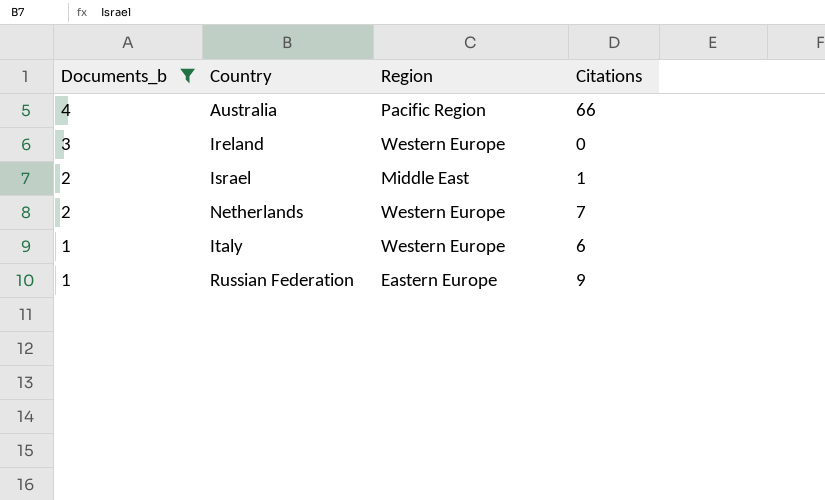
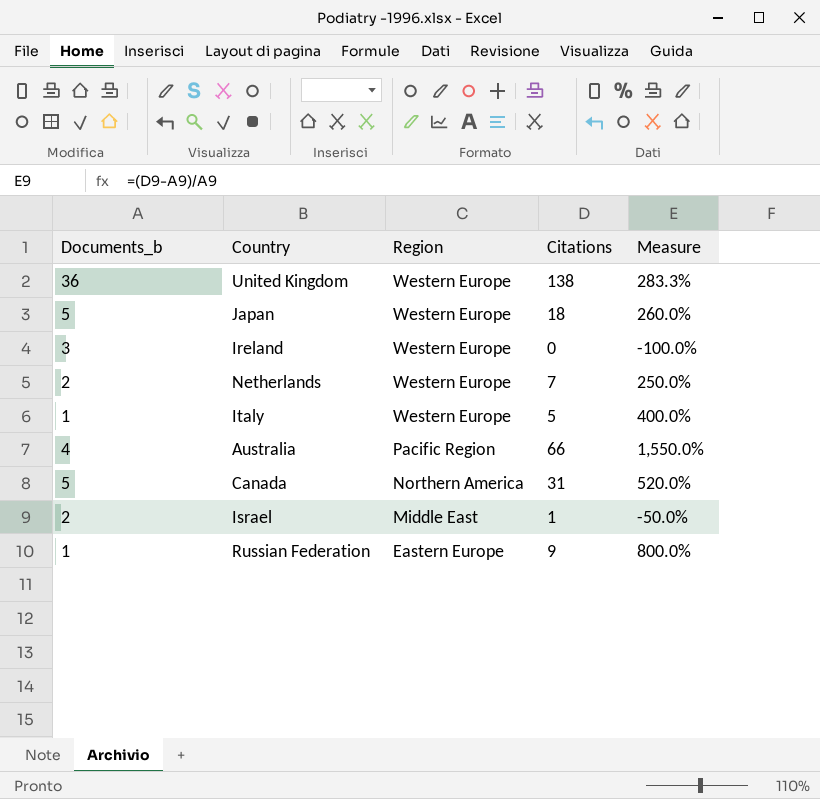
filter: Documents_b <= 4 -> none
row order: Documents_b descending -> Region descending
column Measure | formula: none -> ([Citations] - [Documents_b]) / [Documents_b]
Italy | Citations: 6 -> 5

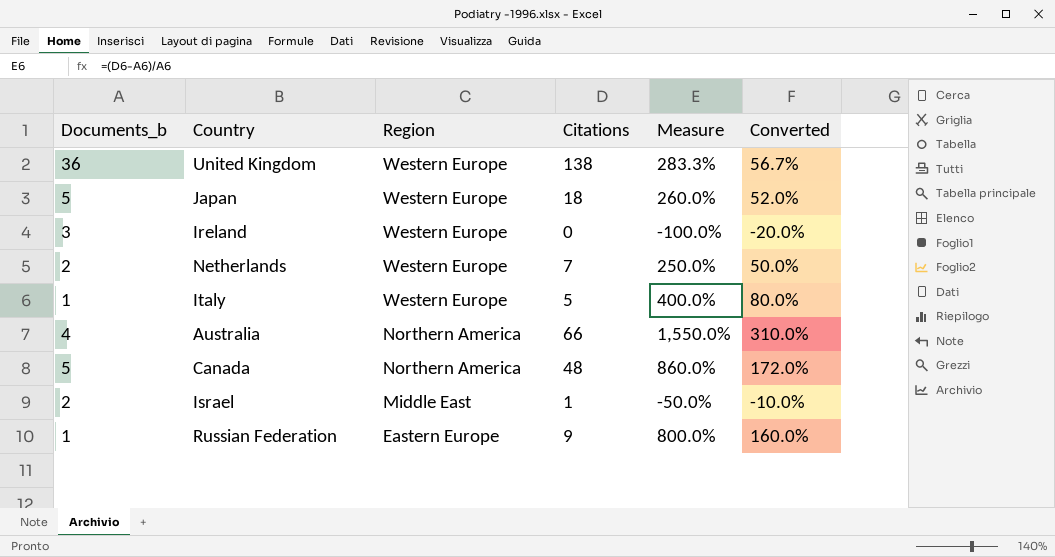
column Converted | formula: none -> [Measure] * 0.2
Australia | Region: Pacific Region -> Northern America
Canada | Citations: 31 -> 48
Canada | Measure: 520.0% -> 860.0%

